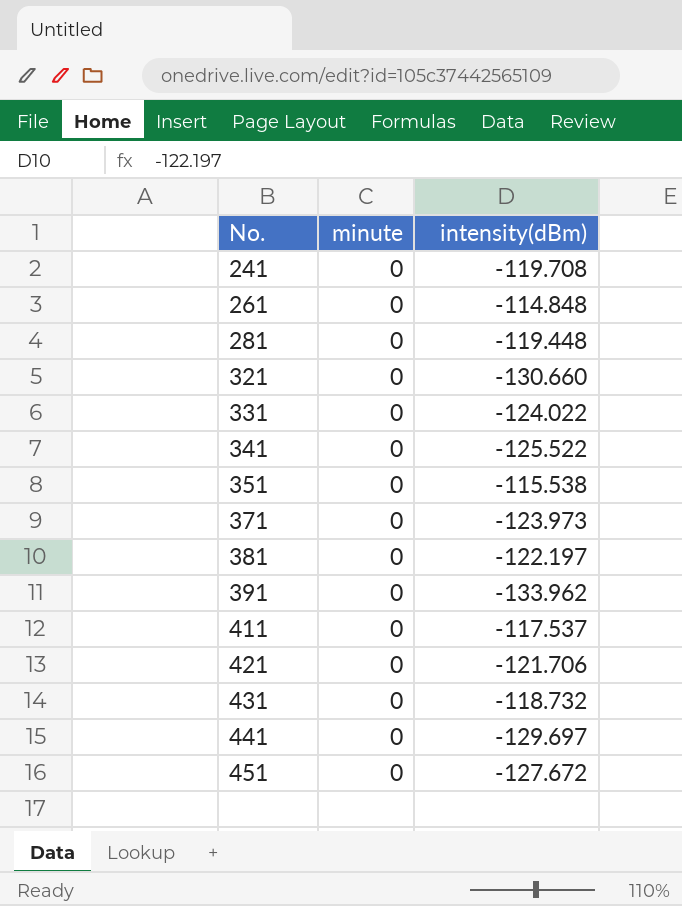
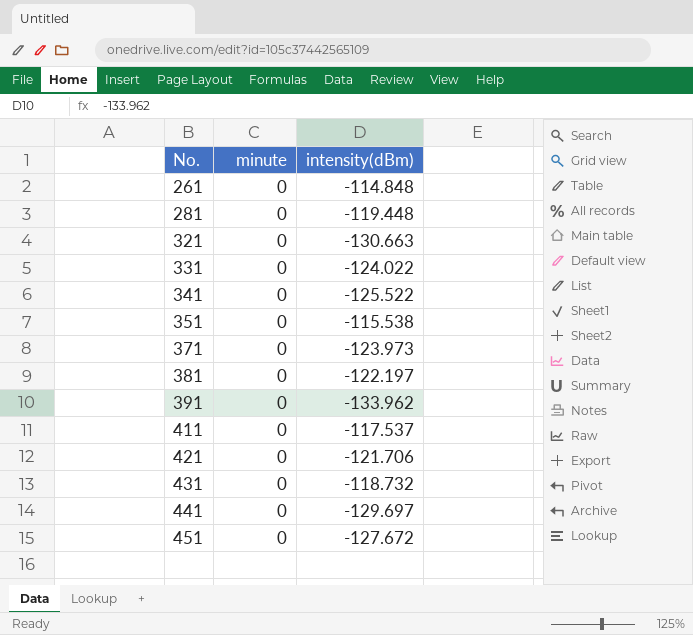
row 241: 0 | -119.708 -> none
321 | intensity(dBm): -130.660 -> -130.663

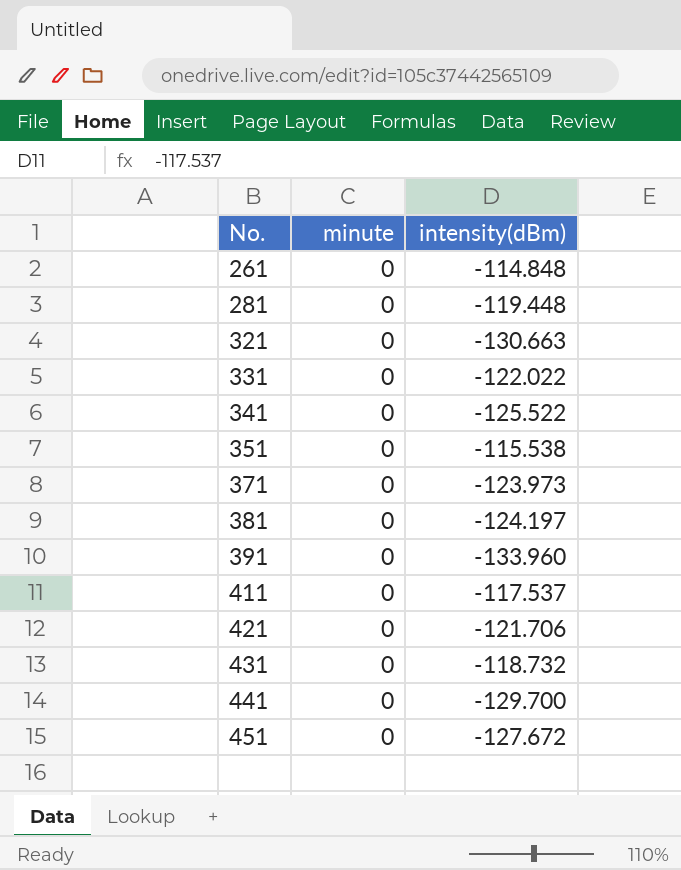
331 | intensity(dBm): -124.022 -> -122.022
381 | intensity(dBm): -122.197 -> -124.197
391 | intensity(dBm): -133.962 -> -133.960
441 | intensity(dBm): -129.697 -> -129.700

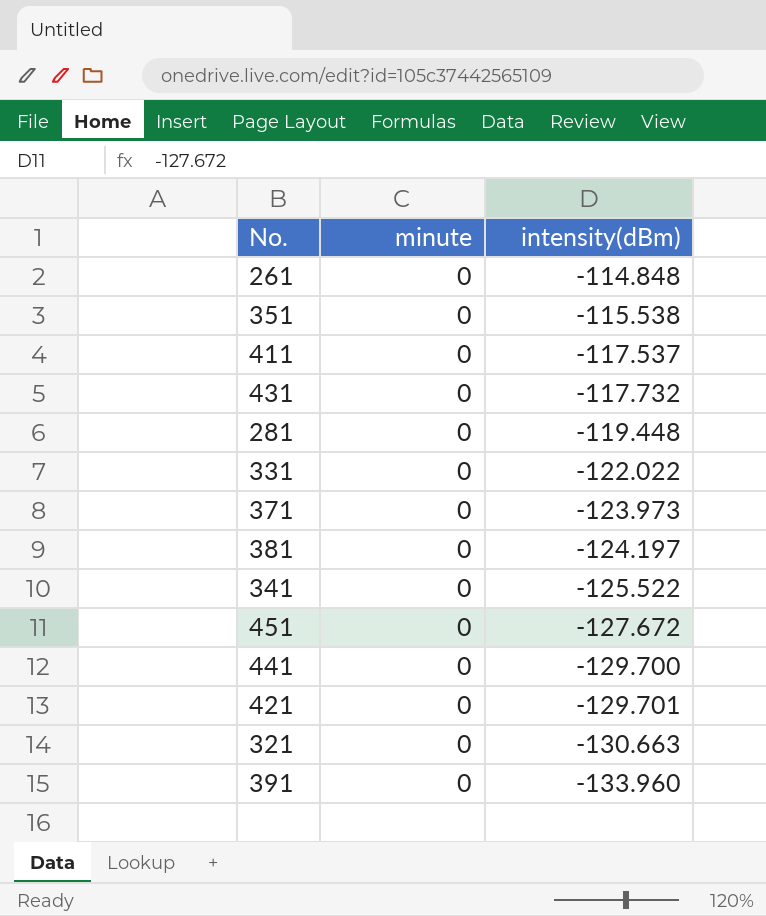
row order: No. ascending -> intensity(dBm) descending
431 | intensity(dBm): -118.732 -> -117.732
421 | intensity(dBm): -121.706 -> -129.701

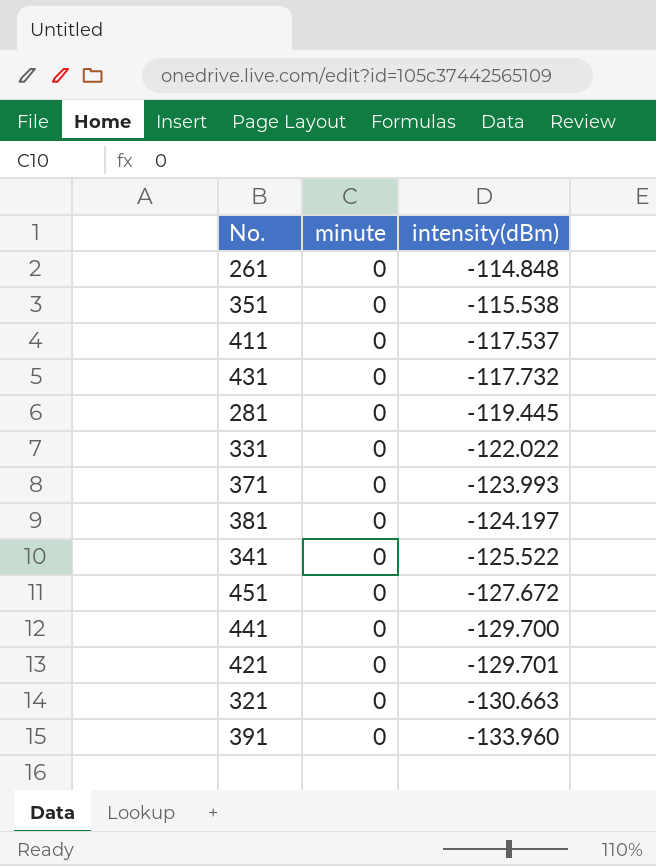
281 | intensity(dBm): -119.448 -> -119.445
371 | intensity(dBm): -123.973 -> -123.993

